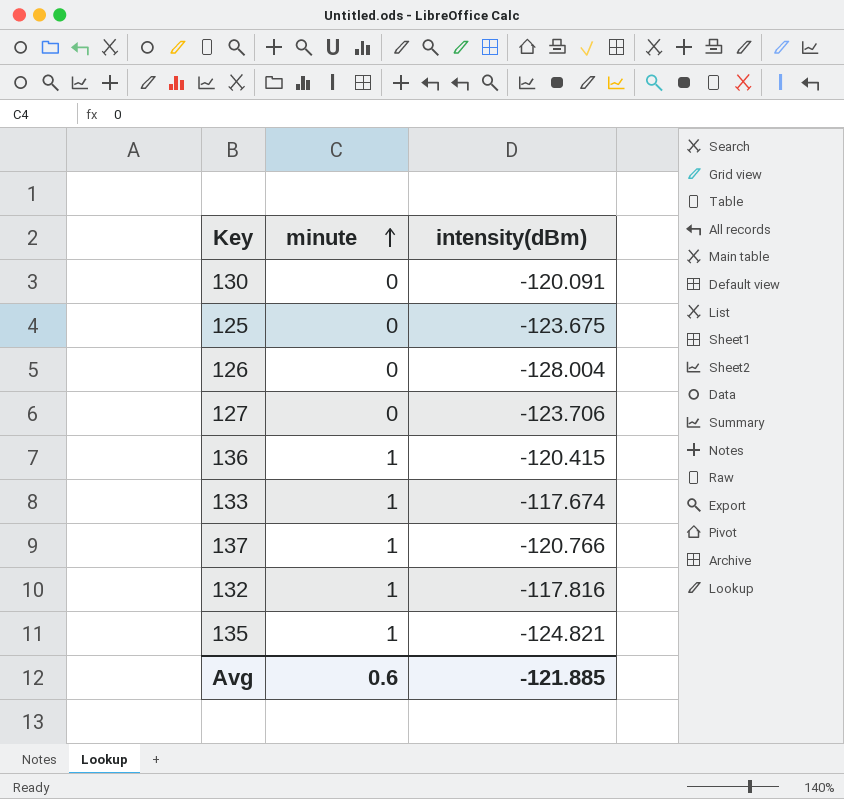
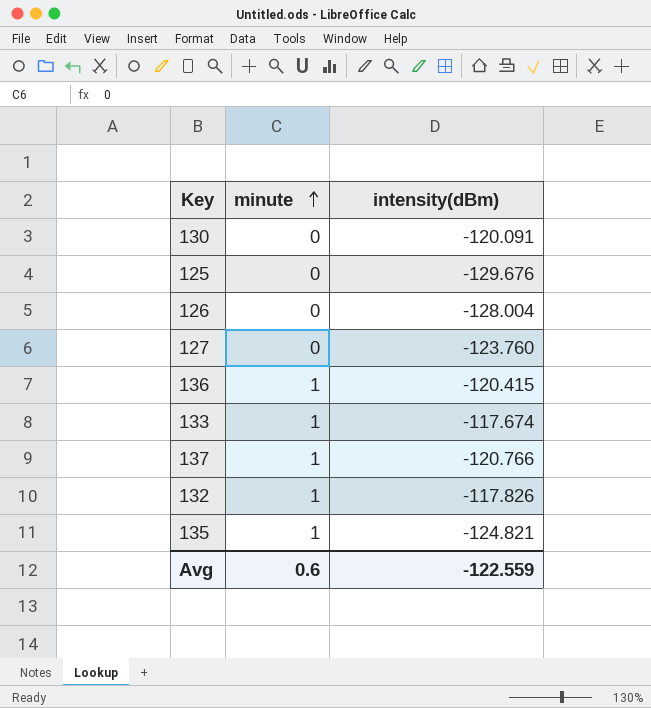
125 | intensity(dBm): -123.675 -> -129.676
127 | intensity(dBm): -123.706 -> -123.760
132 | intensity(dBm): -117.816 -> -117.826
Avg | intensity(dBm): -121.885 -> -122.559

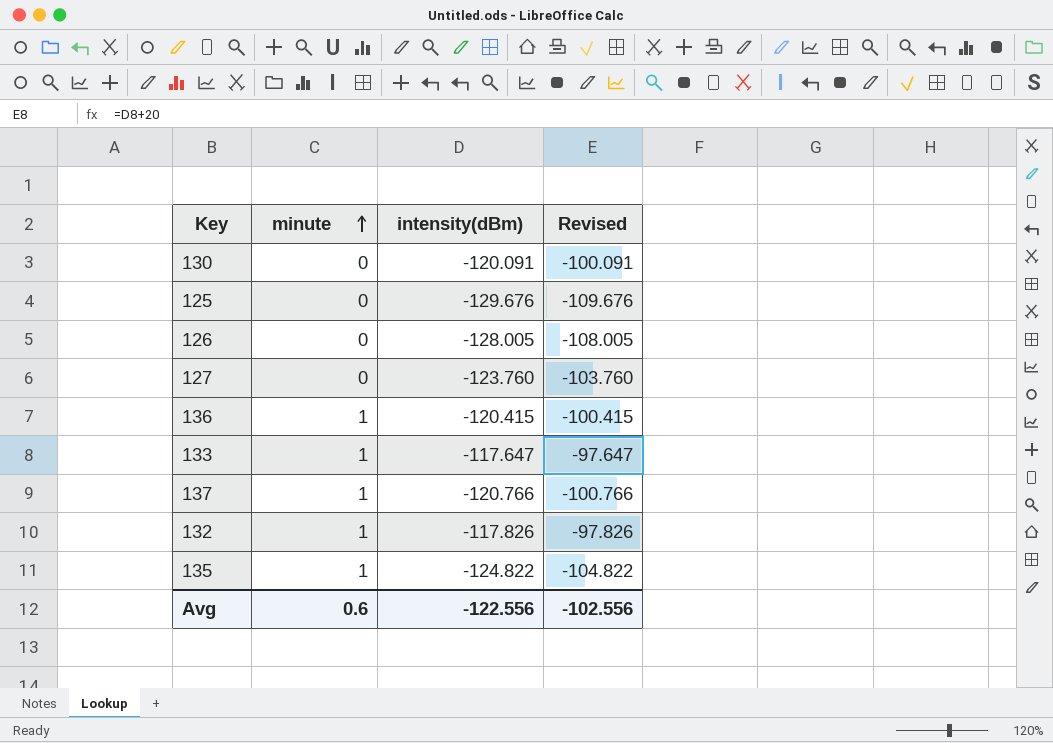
column Revised | formula: none -> [intensity(dBm)] + 20
126 | intensity(dBm): -128.004 -> -128.005
133 | intensity(dBm): -117.674 -> -117.647
135 | intensity(dBm): -124.821 -> -124.822
Avg | intensity(dBm): -122.559 -> -122.556

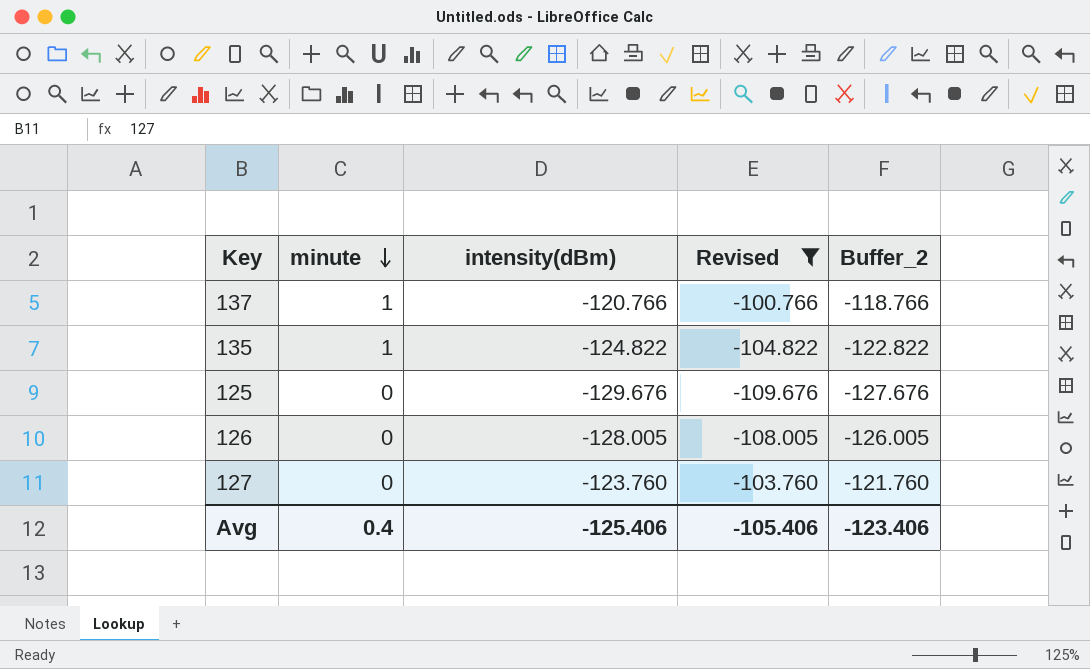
filter: none -> Revised <= -100.766
row order: minute ascending -> minute descending
column Buffer_2 | formula: none -> [intensity(dBm)] + 2
Avg | minute: 0.6 -> 0.4
Avg | intensity(dBm): -122.556 -> -125.406
Avg | Revised: -102.556 -> -105.406

